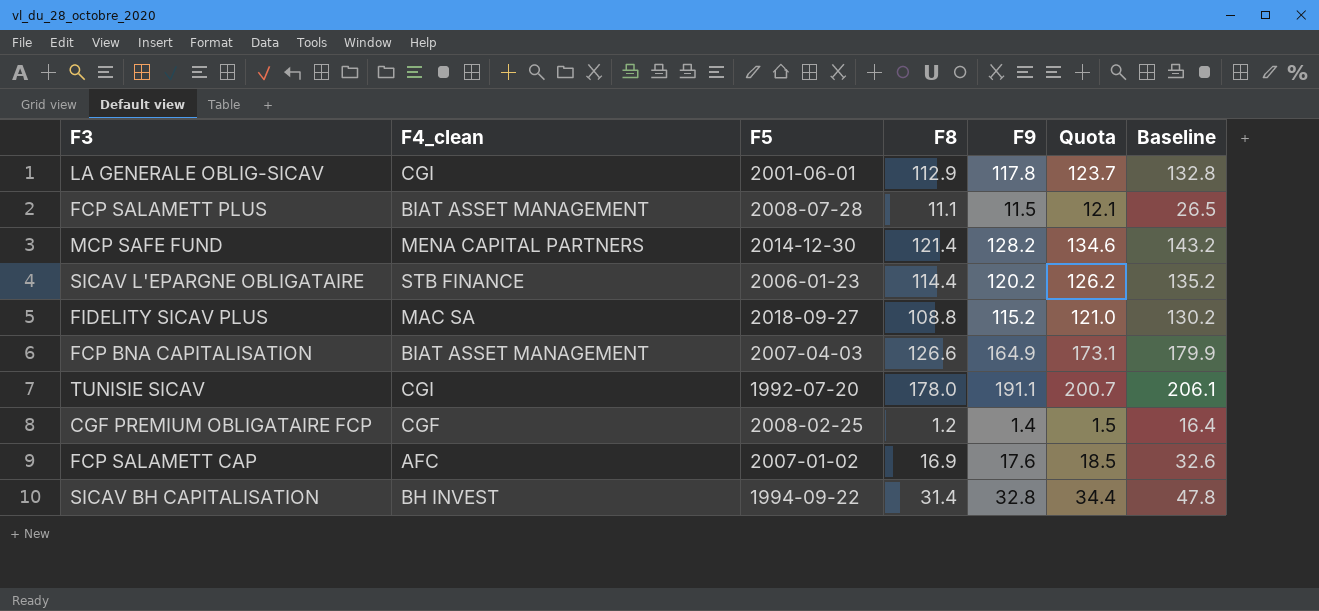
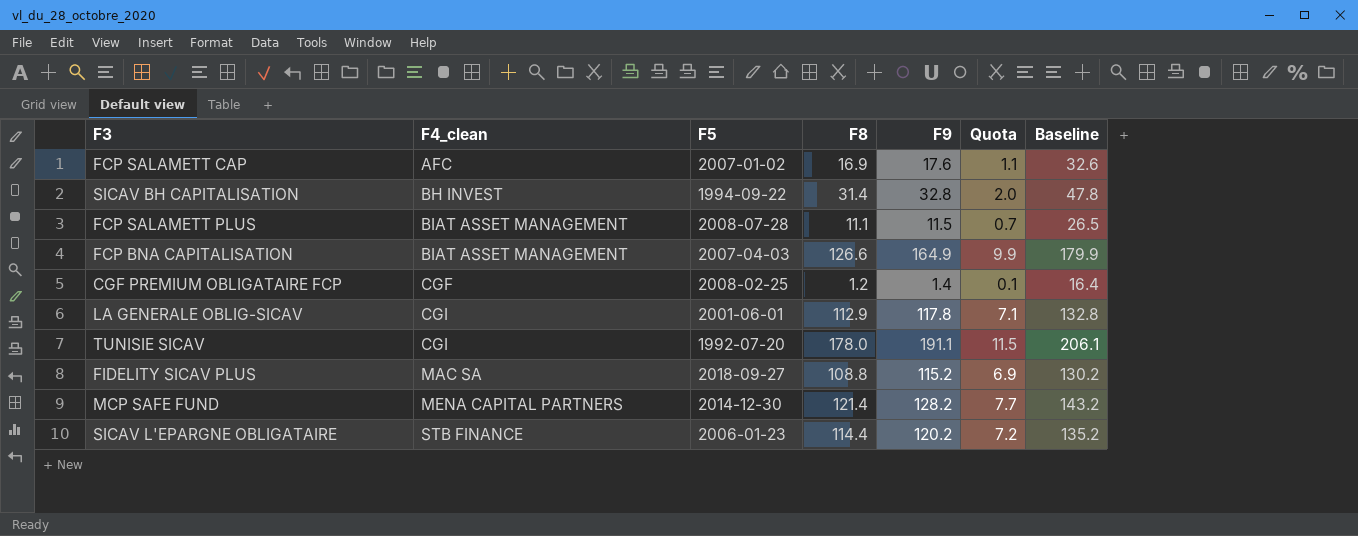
row order: none -> F4_clean ascending
column Quota | formula: [F9] * 1.05 -> [F9] * 0.06

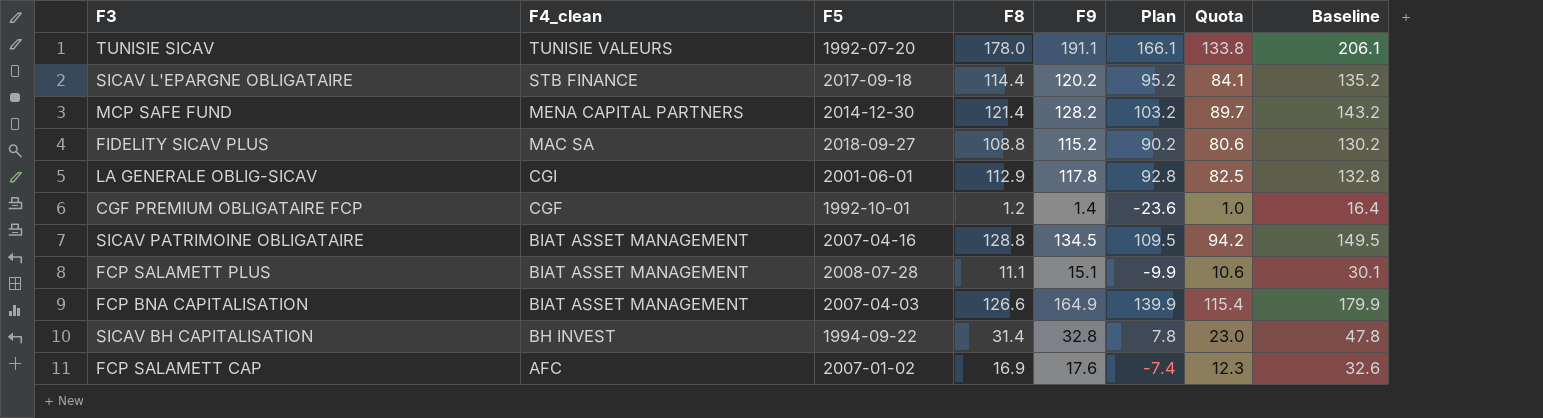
row order: F4_clean ascending -> F4_clean descending
column Plan | formula: none -> [F9] - 25
column Quota | formula: [F9] * 0.06 -> [F9] * 0.7
TUNISIE SICAV | F4_clean: CGI -> TUNISIE VALEURS
SICAV L'EPARGNE OBLIGATAIRE | F5: 2006-01-23 -> 2017-09-18
CGF PREMIUM OBLIGATAIRE FCP | F5: 2008-02-25 -> 1992-10-01
row SICAV PATRIMOINE OBLIGATAIRE: none -> BIAT ASSET MANAGEMENT | 2007-04-16 | 128.8 | 134.5 | 109.5 | 94.2 | 149.5
FCP SALAMETT PLUS | F9: 11.5 -> 15.1
FCP SALAMETT PLUS | Baseline: 26.5 -> 30.1

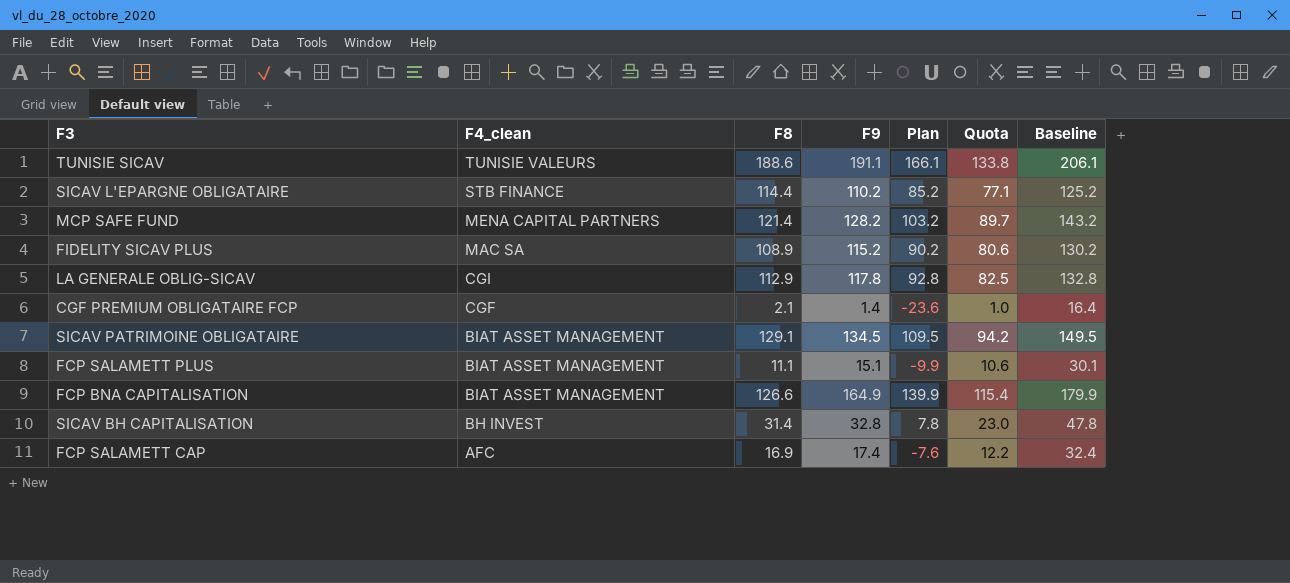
column F5 | position: 3 -> none
TUNISIE SICAV | F8: 178.0 -> 188.6
SICAV L'EPARGNE OBLIGATAIRE | F9: 120.2 -> 110.2
SICAV L'EPARGNE OBLIGATAIRE | Plan: 95.2 -> 85.2
SICAV L'EPARGNE OBLIGATAIRE | Quota: 84.1 -> 77.1
SICAV L'EPARGNE OBLIGATAIRE | Baseline: 135.2 -> 125.2
FIDELITY SICAV PLUS | F8: 108.8 -> 108.9
CGF PREMIUM OBLIGATAIRE FCP | F8: 1.2 -> 2.1
SICAV PATRIMOINE OBLIGATAIRE | F8: 128.8 -> 129.1
FCP SALAMETT CAP | F9: 17.6 -> 17.4
FCP SALAMETT CAP | Plan: -7.4 -> -7.6
FCP SALAMETT CAP | Quota: 12.3 -> 12.2
FCP SALAMETT CAP | Baseline: 32.6 -> 32.4

